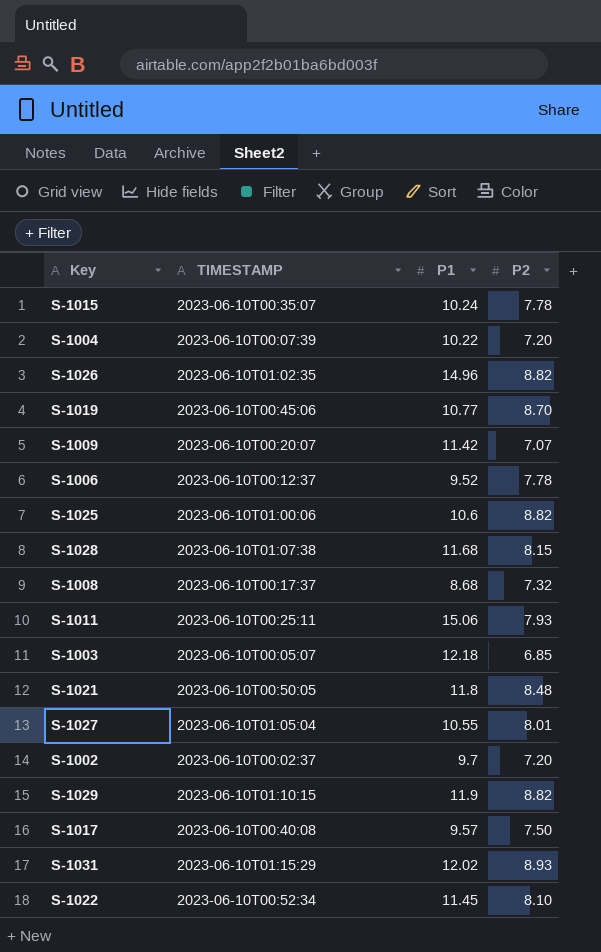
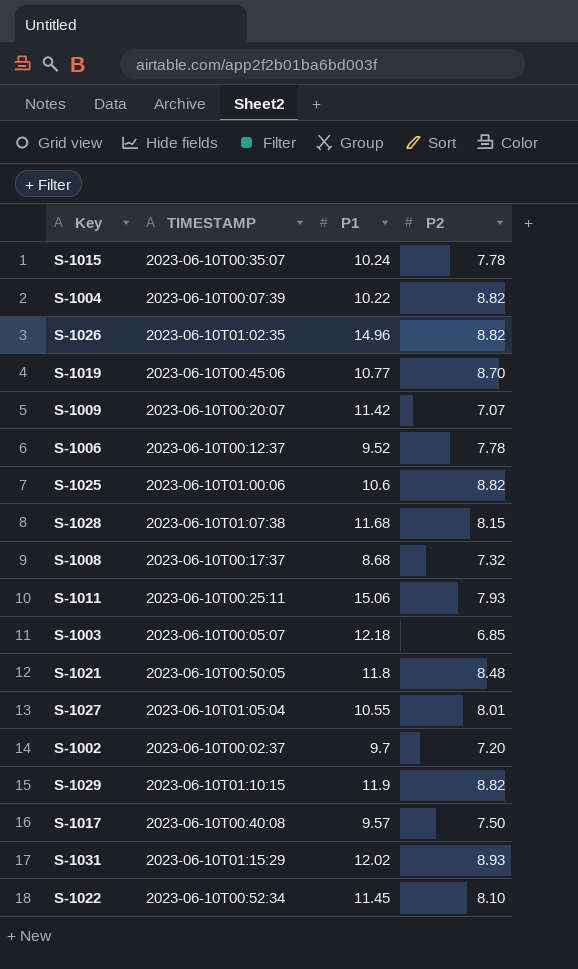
S-1004 | P2: 7.20 -> 8.82

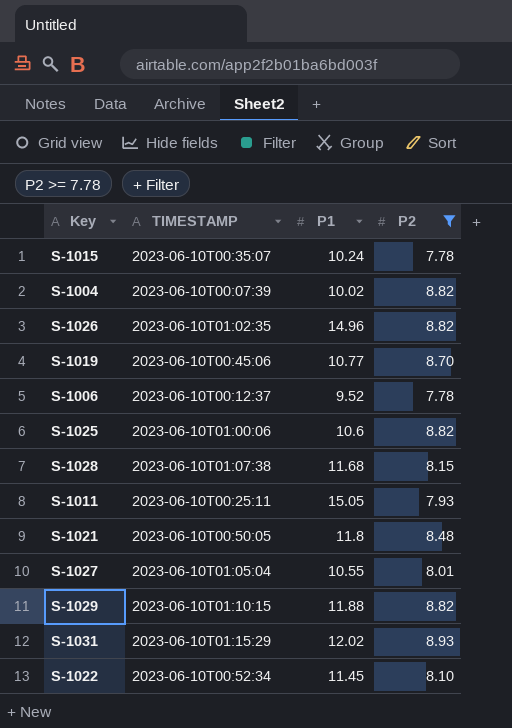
filter: none -> P2 >= 7.78
S-1004 | P1: 10.22 -> 10.02
S-1011 | P1: 15.06 -> 15.05
S-1029 | P1: 11.9 -> 11.88

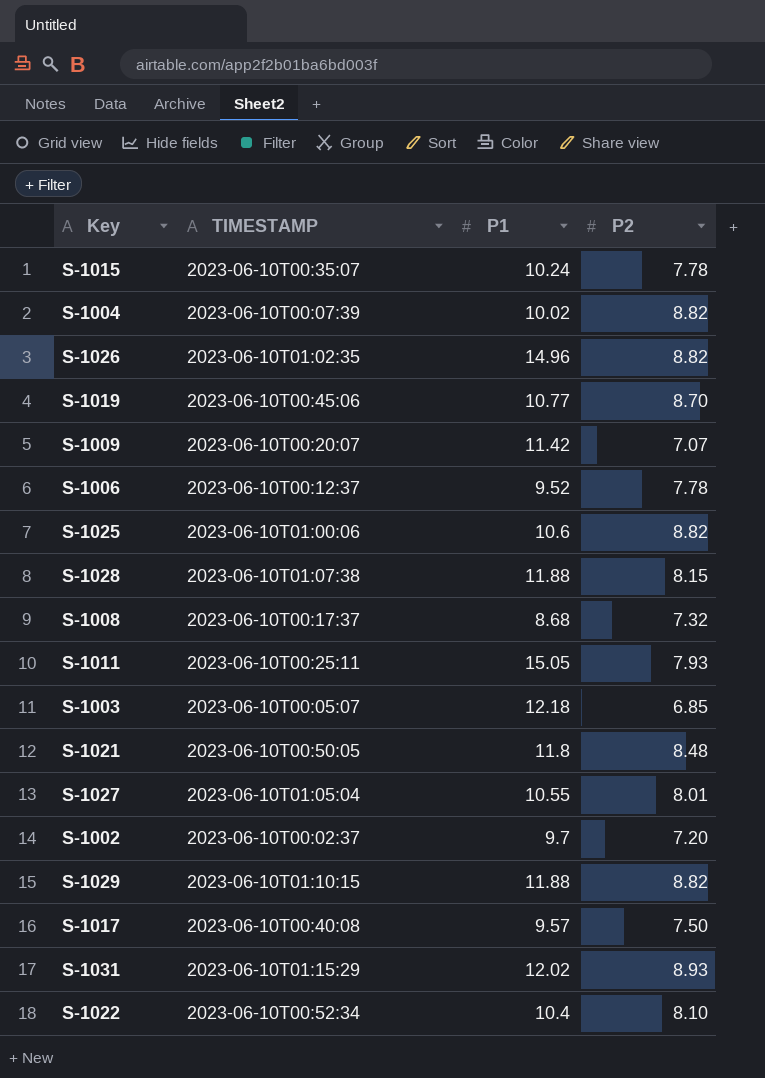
filter: P2 >= 7.78 -> none
S-1028 | P1: 11.68 -> 11.88
S-1022 | P1: 11.45 -> 10.4

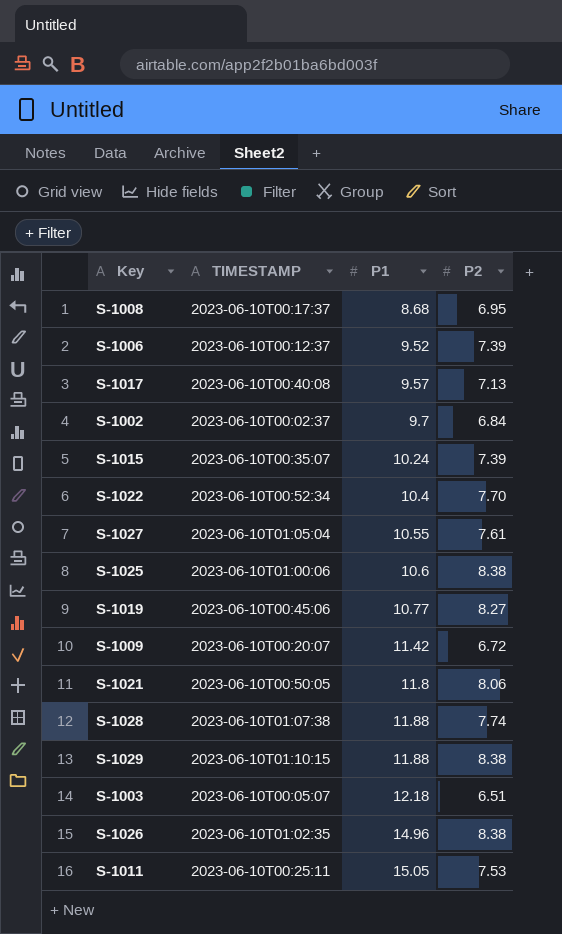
row order: none -> P1 ascending
row S-1004: 2023-06-10T00:07:39 | 10.02 | 8.82 -> none
row S-1031: 2023-06-10T01:15:29 | 12.02 | 8.93 -> none
S-1008 | P2: 7.32 -> 6.95
S-1006 | P2: 7.78 -> 7.39
S-1017 | P2: 7.50 -> 7.13
S-1002 | P2: 7.20 -> 6.84
S-1015 | P2: 7.78 -> 7.39
S-1022 | P2: 8.10 -> 7.70
S-1027 | P2: 8.01 -> 7.61
S-1025 | P2: 8.82 -> 8.38
S-1019 | P2: 8.70 -> 8.27
S-1009 | P2: 7.07 -> 6.72
S-1021 | P2: 8.48 -> 8.06
S-1028 | P2: 8.15 -> 7.74
S-1029 | P2: 8.82 -> 8.38
S-1003 | P2: 6.85 -> 6.51
S-1026 | P2: 8.82 -> 8.38
S-1011 | P2: 7.93 -> 7.53

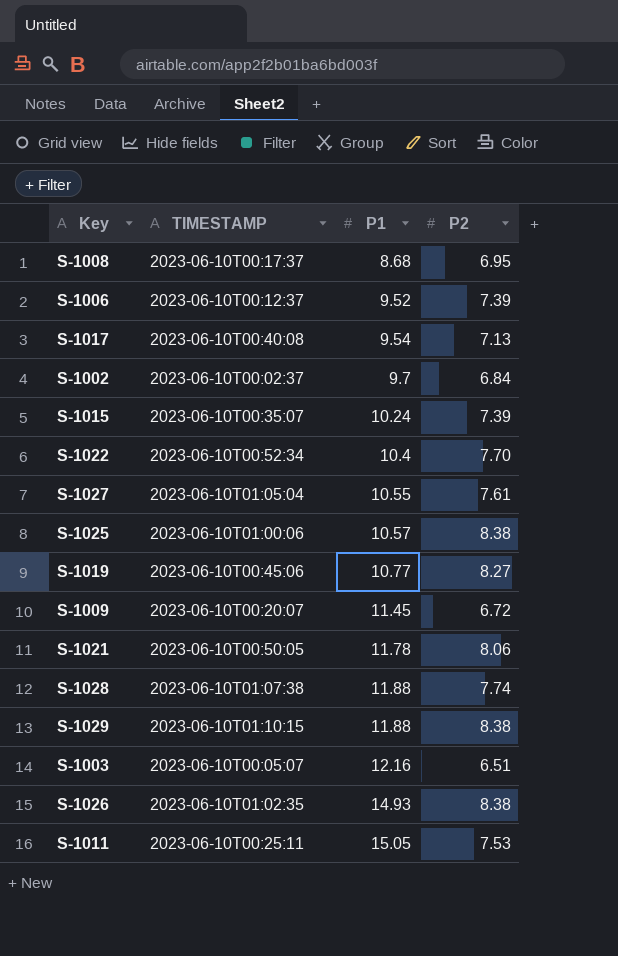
S-1017 | P1: 9.57 -> 9.54
S-1025 | P1: 10.6 -> 10.57
S-1009 | P1: 11.42 -> 11.45
S-1021 | P1: 11.8 -> 11.78
S-1003 | P1: 12.18 -> 12.16
S-1026 | P1: 14.96 -> 14.93

